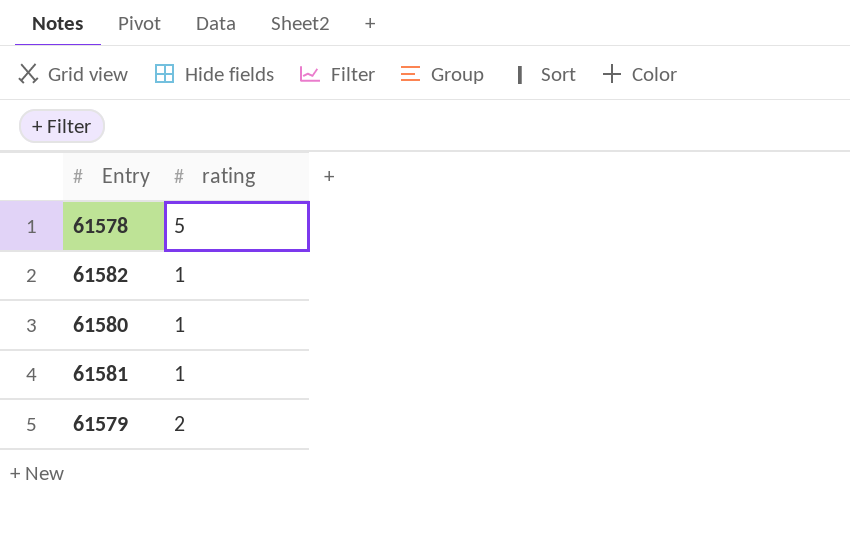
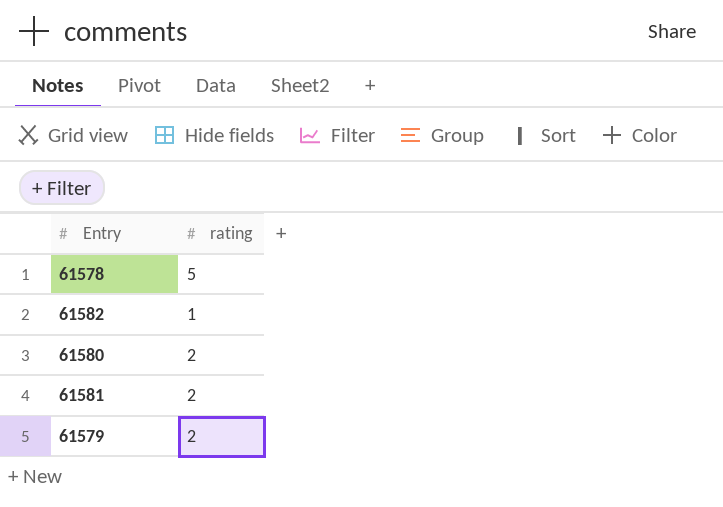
61580 | rating: 1 -> 2
61581 | rating: 1 -> 2

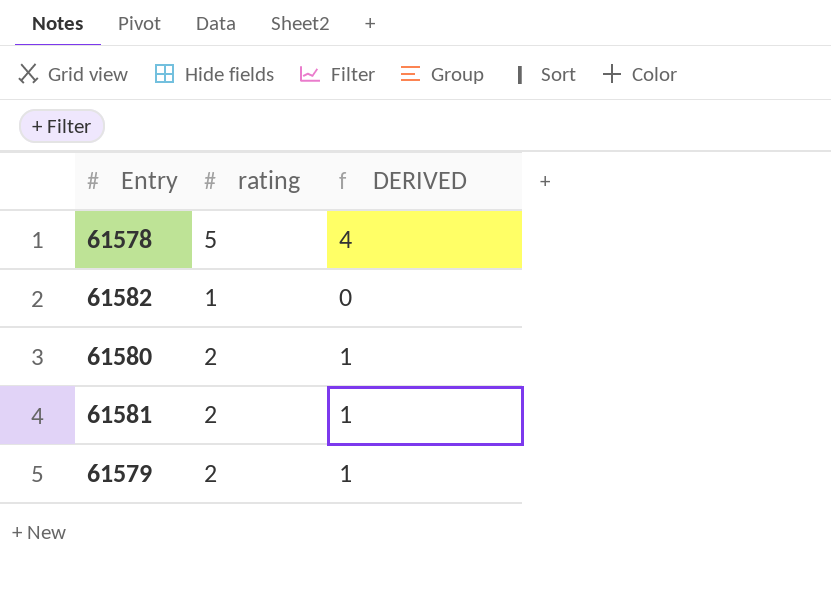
column DERIVED | formula: none -> [rating] - 1

